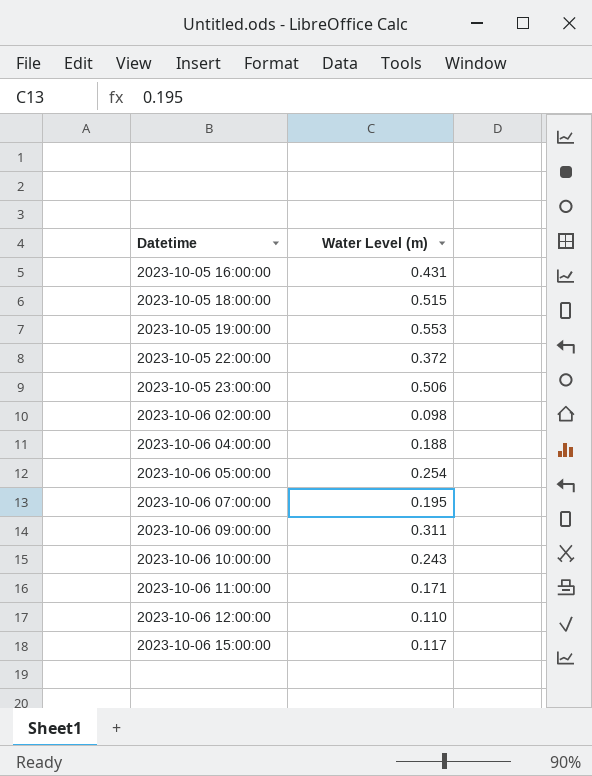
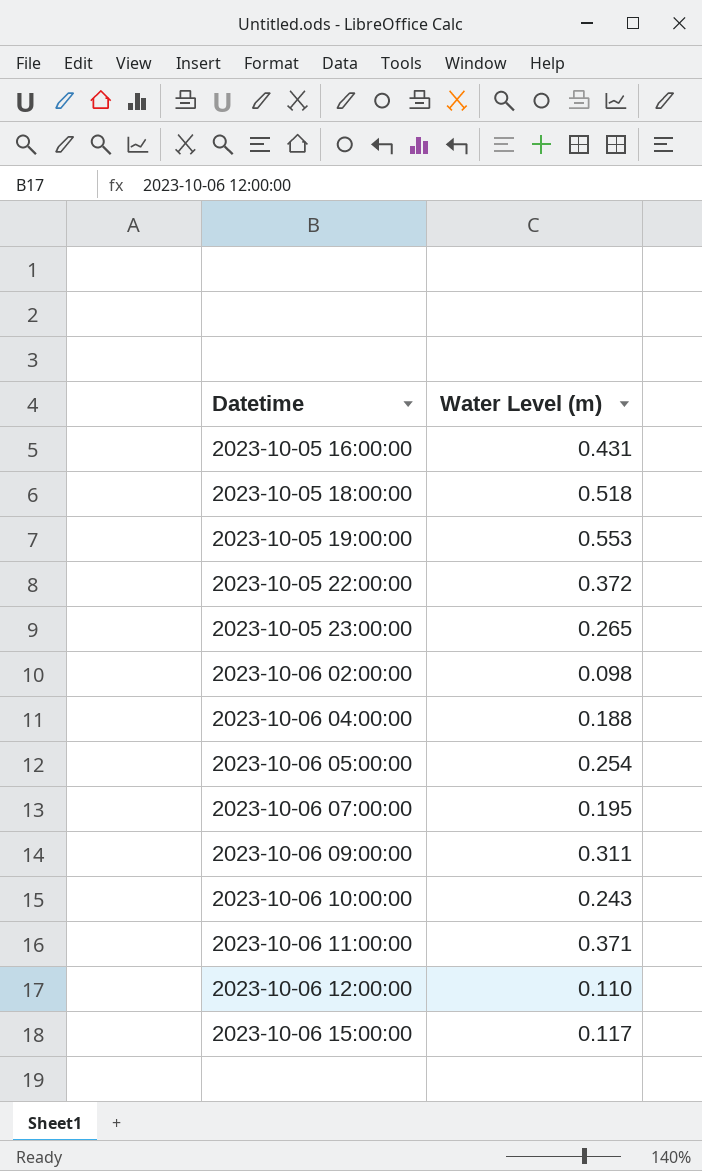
2023-10-05 18:00:00 | Water Level (m): 0.515 -> 0.518
2023-10-05 23:00:00 | Water Level (m): 0.506 -> 0.265
2023-10-06 11:00:00 | Water Level (m): 0.171 -> 0.371

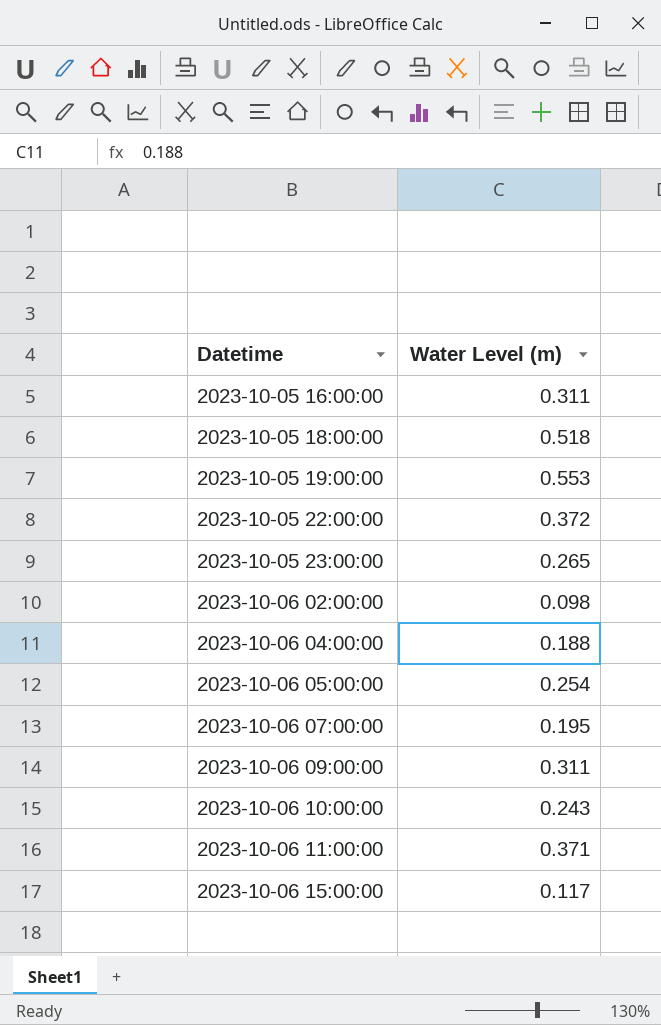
row 2023-10-06 12:00:00: 0.110 -> none
2023-10-05 16:00:00 | Water Level (m): 0.431 -> 0.311

